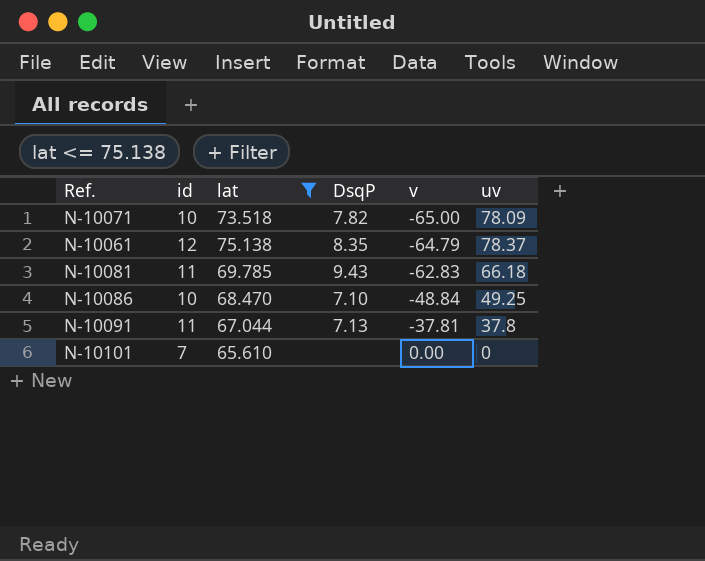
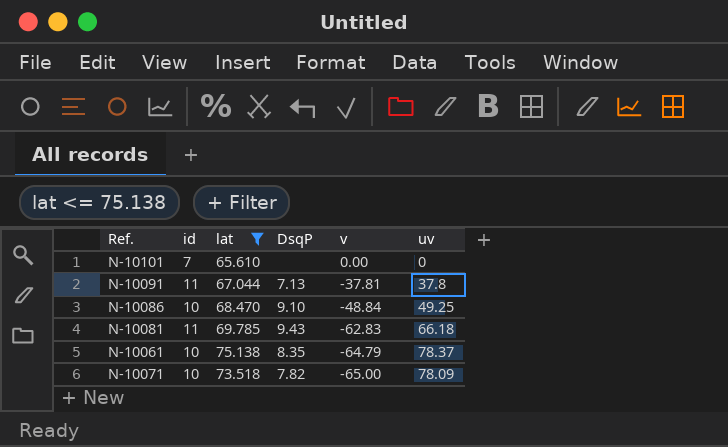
row order: v ascending -> v descending
N-10086 | DsqP: 7.10 -> 9.10
N-10061 | id: 12 -> 10

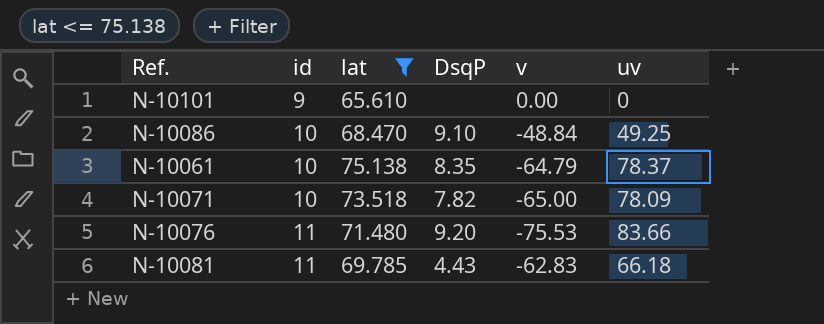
row order: v descending -> id ascending
row N-10091: 11 | 67.044 | 7.13 | -37.81 | 37.8 -> none
N-10101 | id: 7 -> 9
row N-10076: none -> 11 | 71.480 | 9.20 | -75.53 | 83.66
N-10081 | DsqP: 9.43 -> 4.43

